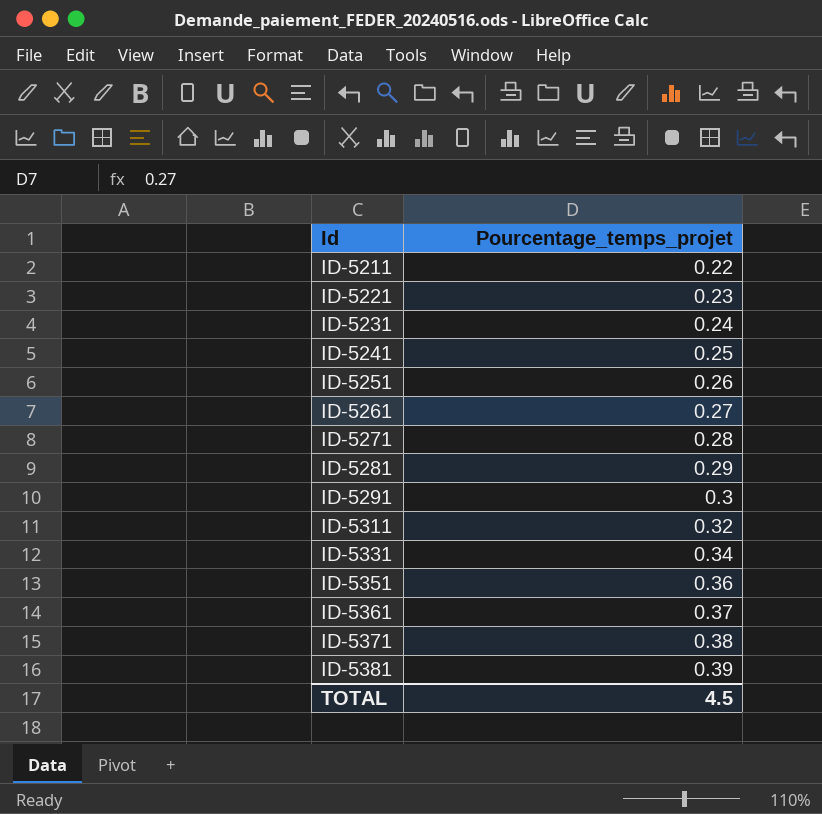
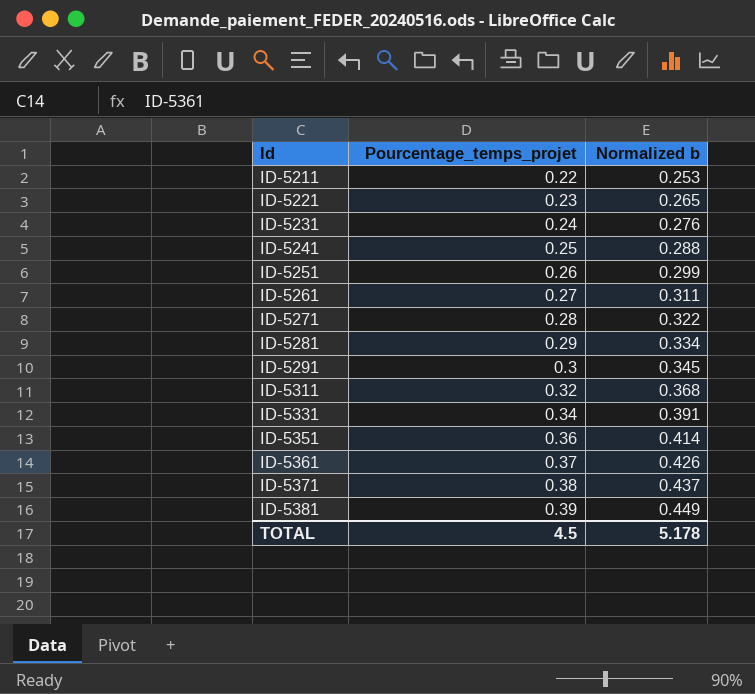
column Normalized b | formula: none -> [Pourcentage_temps_projet] * 1.15

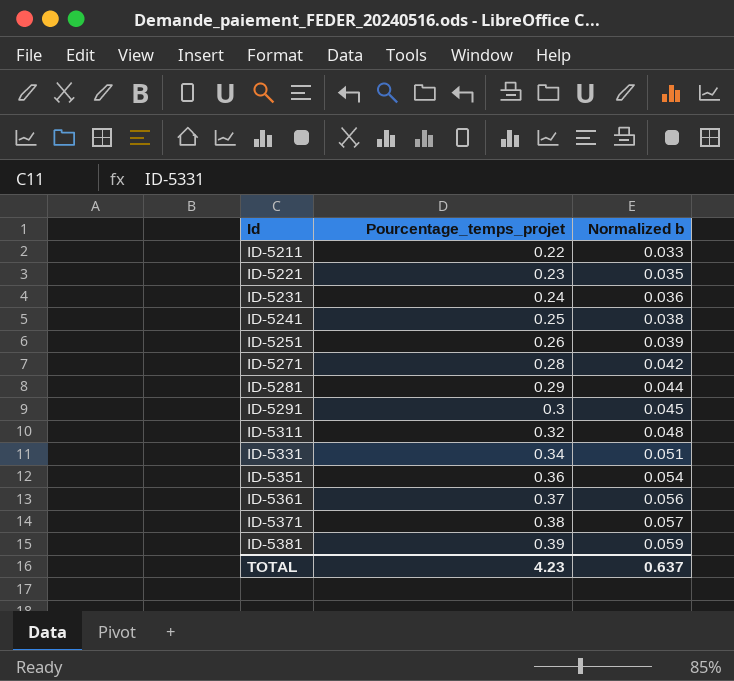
column Normalized b | formula: [Pourcentage_temps_projet] * 1.15 -> [Pourcentage_temps_projet] * 0.15
row ID-5261: 0.27 | 0.311 -> none
TOTAL | Pourcentage_temps_projet: 4.5 -> 4.23
TOTAL | Normalized b: 5.178 -> 0.637

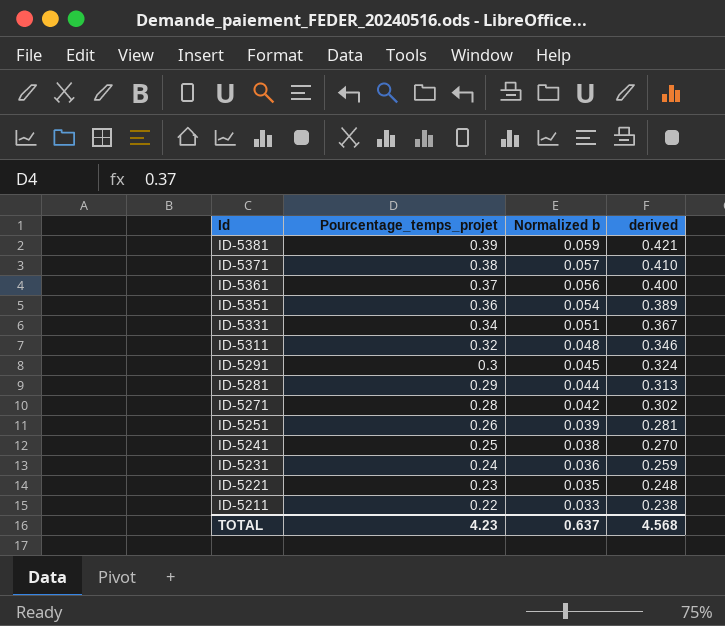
row order: Id ascending -> Id descending
column derived | formula: none -> [Pourcentage_temps_projet] * 1.08

